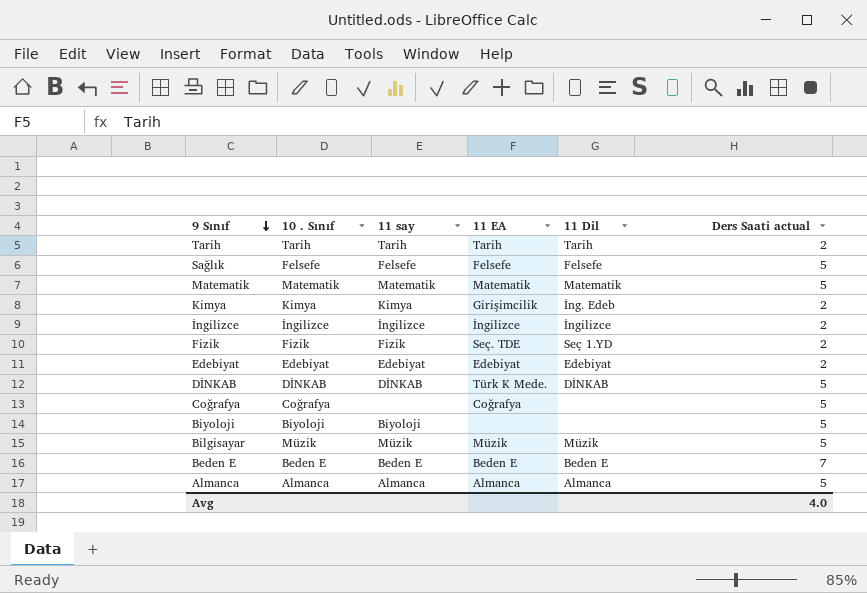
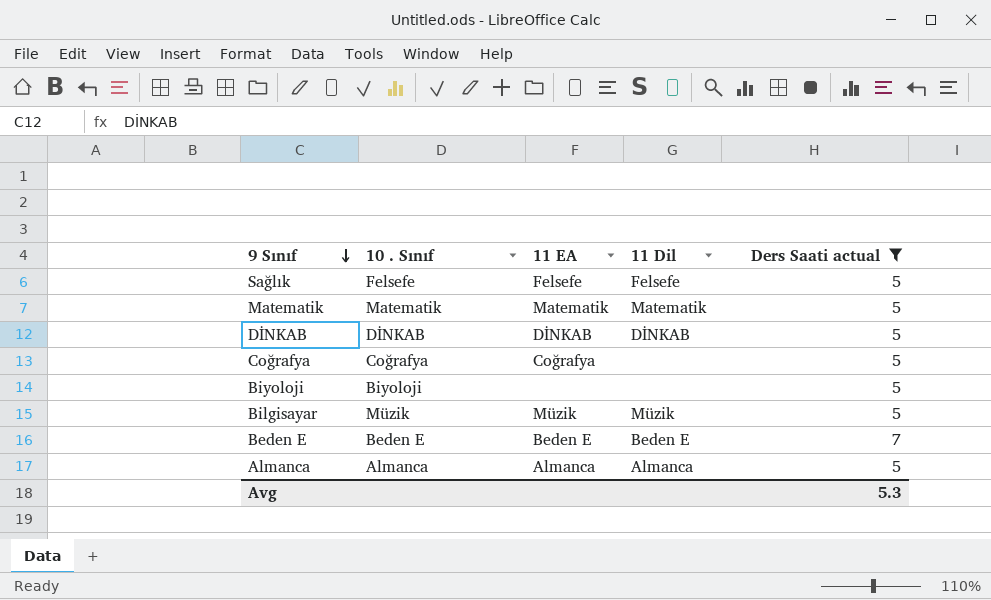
filter: none -> Ders Saati actual != 2
column 11 say | position: 3 -> none
DİNKAB | 11 EA: Türk K Mede. -> DİNKAB
Avg | Ders Saati actual: 4.0 -> 5.3

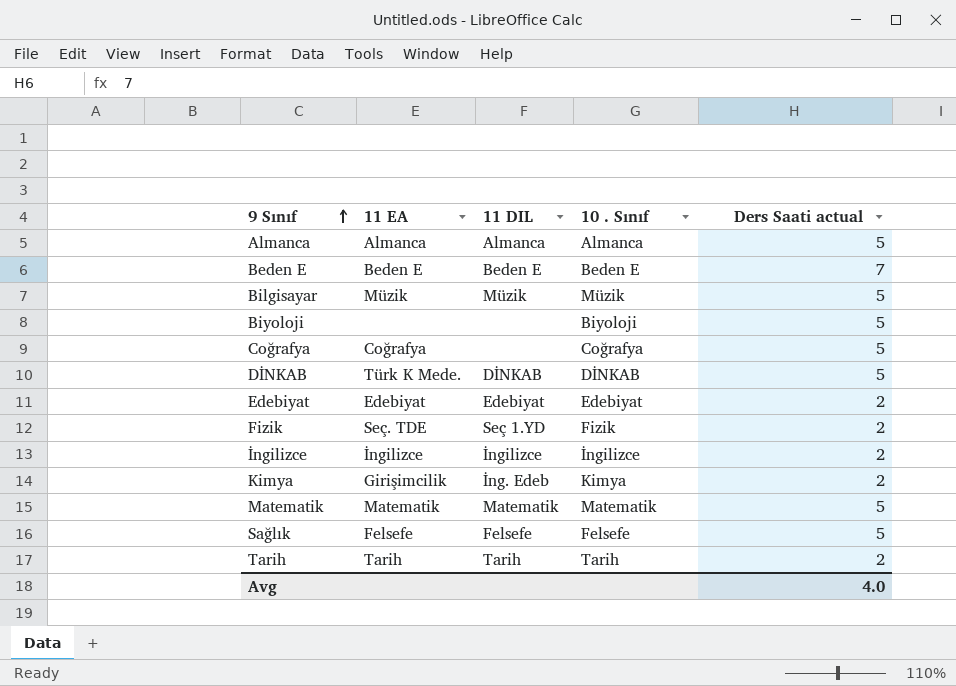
filter: Ders Saati actual != 2 -> none
row order: 9 Sınıf descending -> 9 Sınıf ascending
column name: 11 Dil -> 11 DIL
column 10 . Sınıf | position: 2 -> 4
DİNKAB | 11 EA: DİNKAB -> Türk K Mede.
Avg | Ders Saati actual: 5.3 -> 4.0

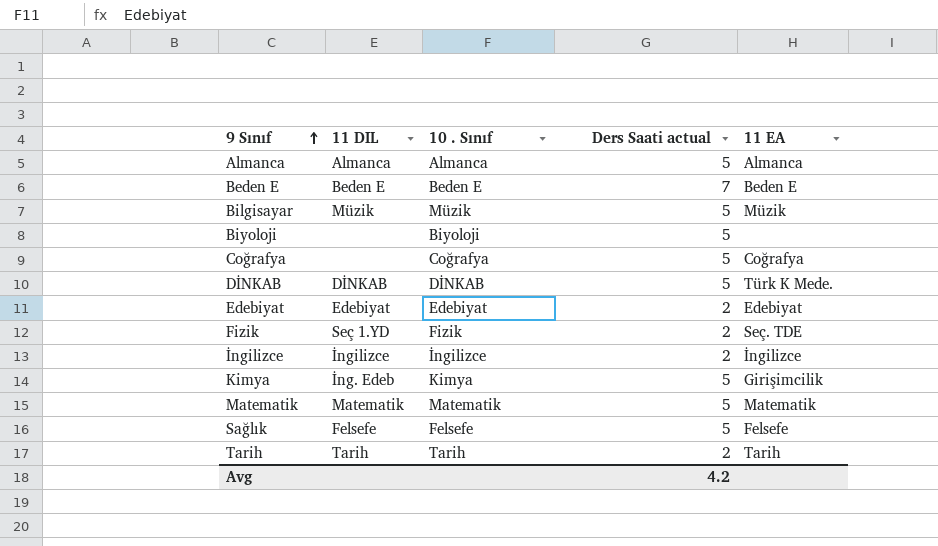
column 11 EA | position: 2 -> 5
Kimya | Ders Saati actual: 2 -> 5
Avg | Ders Saati actual: 4.0 -> 4.2

